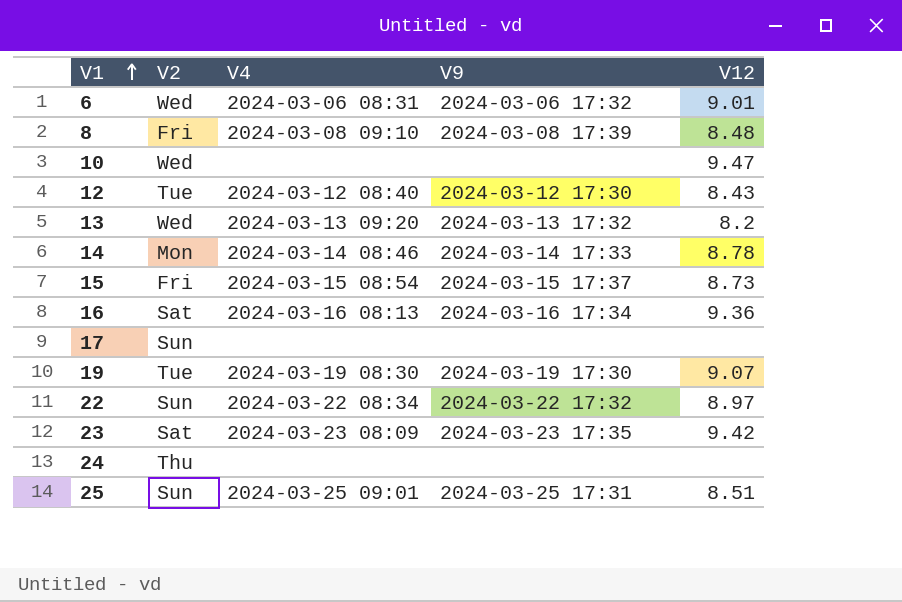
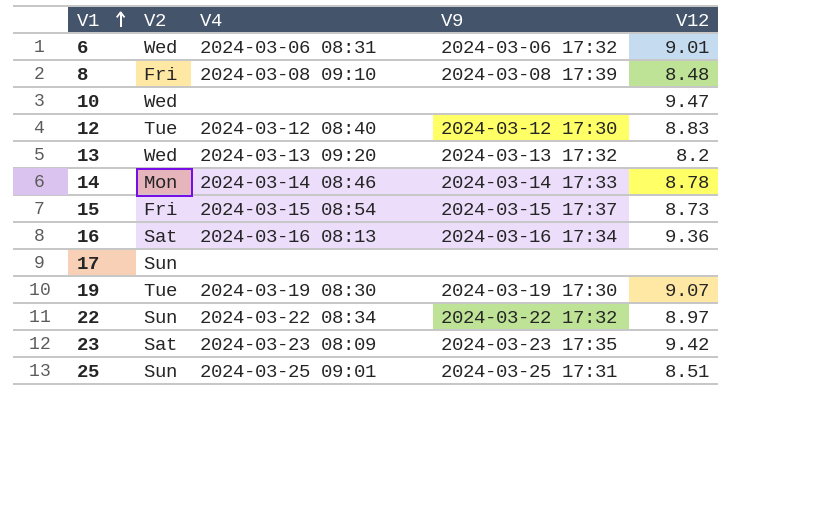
row 24: Thu | none | none | none -> none
12 | V12: 8.43 -> 8.83

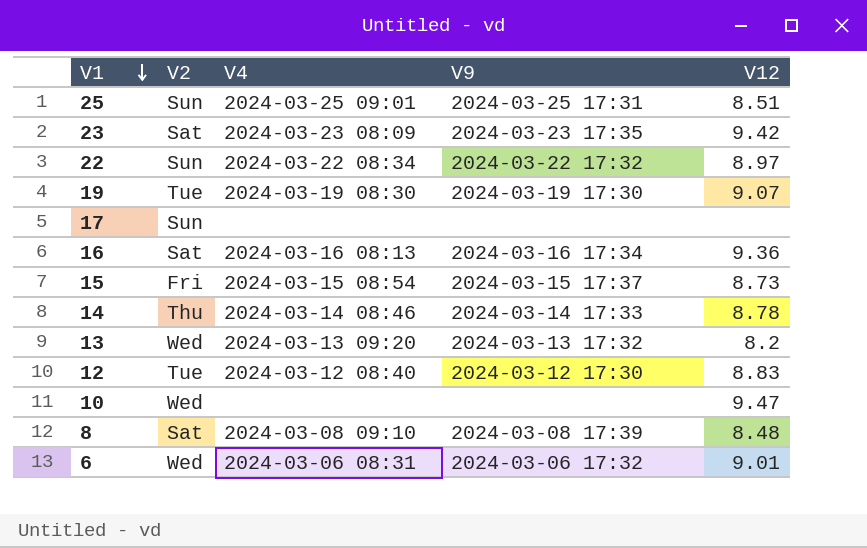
row order: V1 ascending -> V1 descending
14 | V2: Mon -> Thu
8 | V2: Fri -> Sat

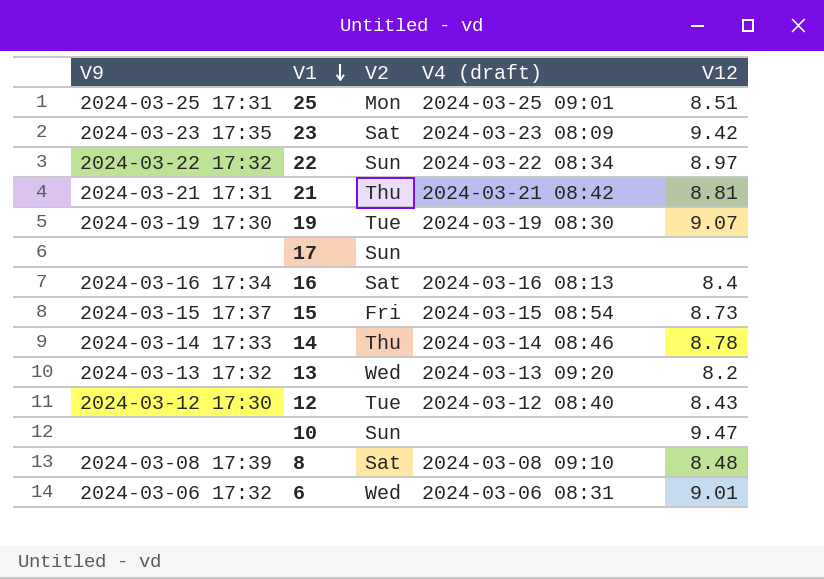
column V9 | position: 4 -> 1
column name: V4 -> V4 (draft)
25 | V2: Sun -> Mon
row 21: none -> 2024-03-21 17:31 | Thu | 2024-03-21 08:42 | 8.81
16 | V12: 9.36 -> 8.4
12 | V12: 8.83 -> 8.43
10 | V2: Wed -> Sun

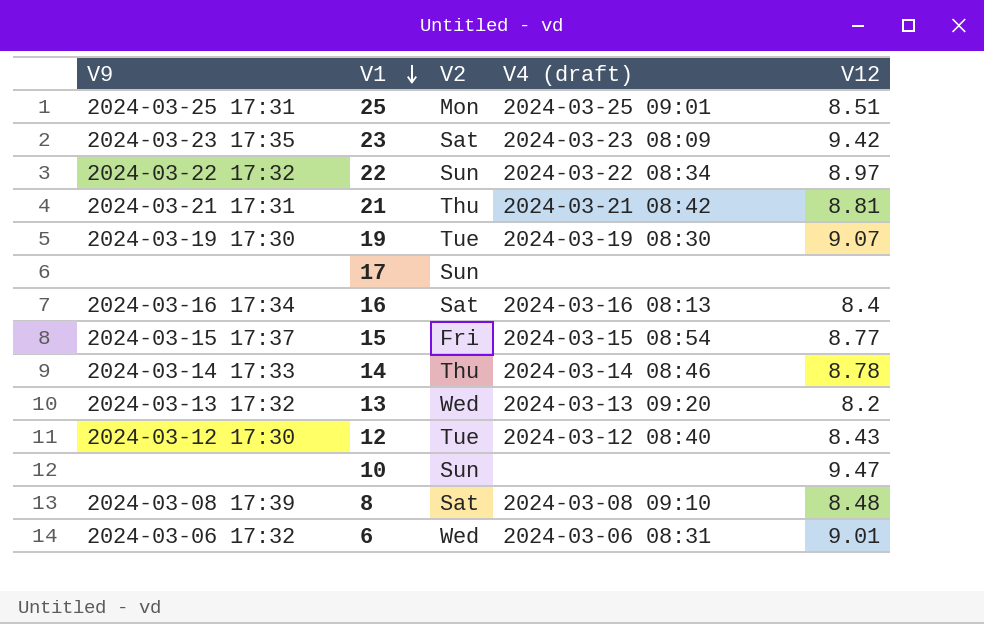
15 | V12: 8.73 -> 8.77

